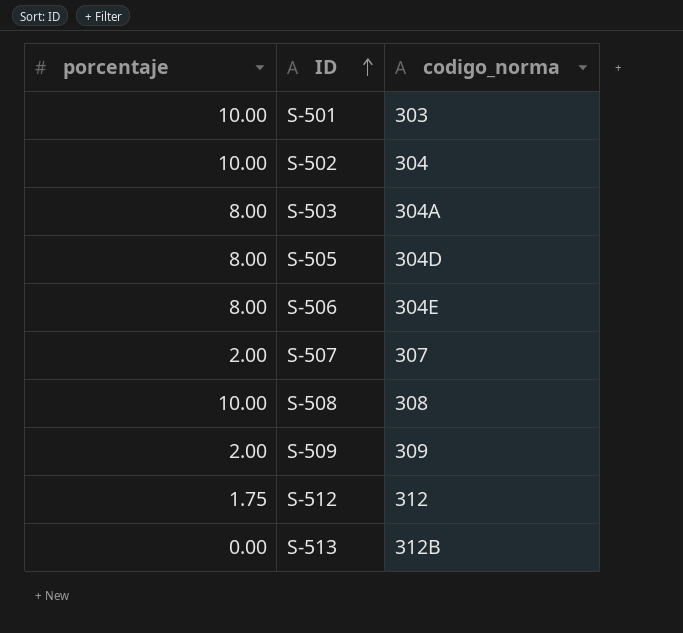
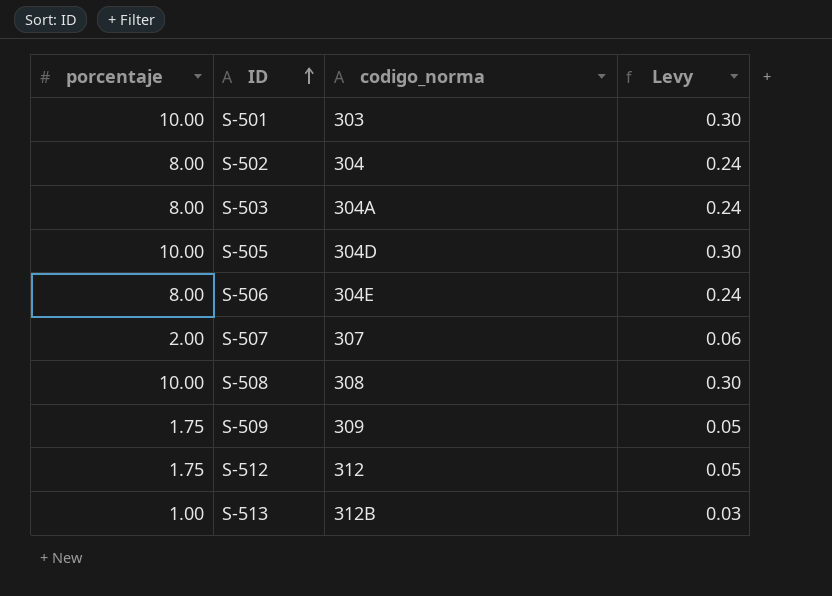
column Levy | formula: none -> [porcentaje] * 0.03
S-502 | porcentaje: 10.00 -> 8.00
S-505 | porcentaje: 8.00 -> 10.00
S-509 | porcentaje: 2.00 -> 1.75
S-513 | porcentaje: 0.00 -> 1.00

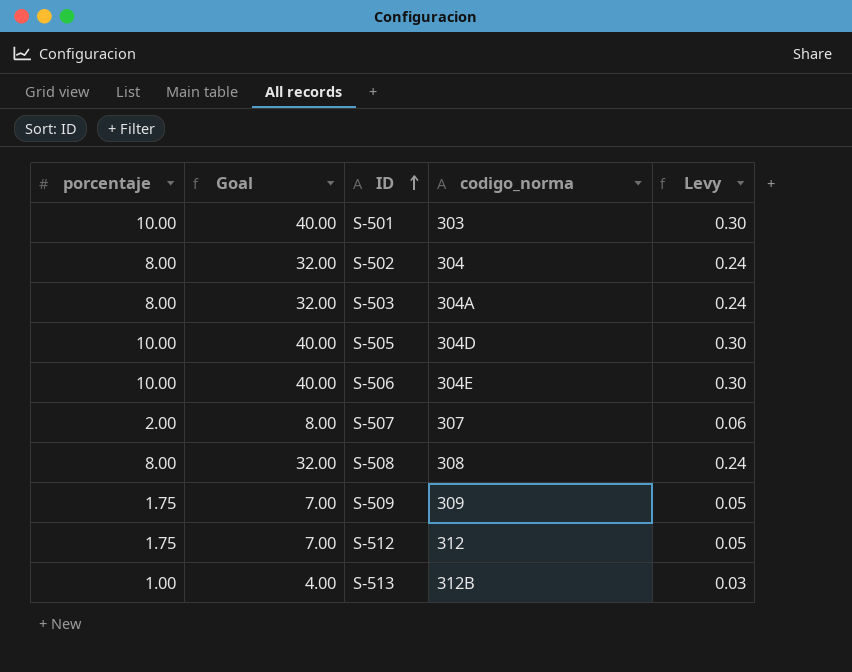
column Goal | formula: none -> [porcentaje] * 4
S-506 | porcentaje: 8.00 -> 10.00
S-506 | Levy: 0.24 -> 0.30
S-508 | porcentaje: 10.00 -> 8.00
S-508 | Levy: 0.30 -> 0.24

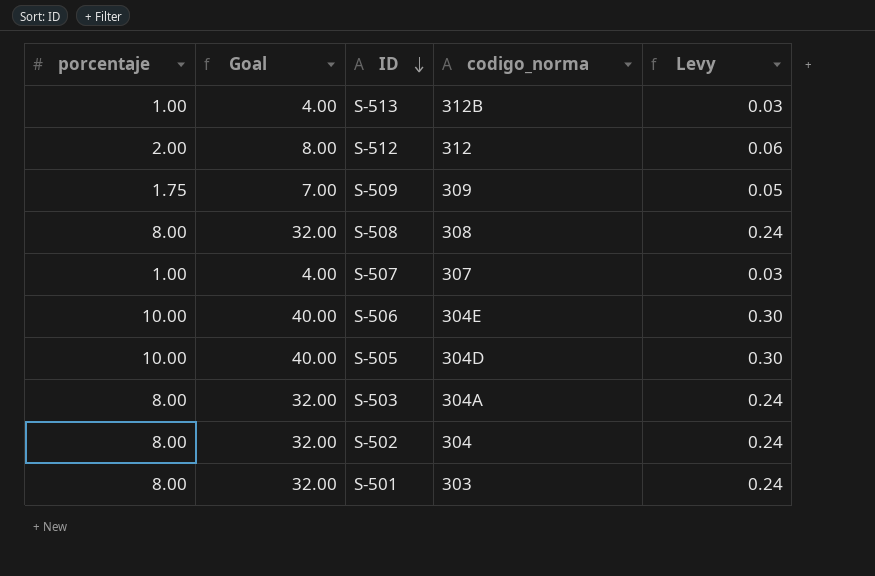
row order: ID ascending -> ID descending
S-512 | porcentaje: 1.75 -> 2.00
S-512 | Goal: 7.00 -> 8.00
S-512 | Levy: 0.05 -> 0.06
S-507 | porcentaje: 2.00 -> 1.00
S-507 | Goal: 8.00 -> 4.00
S-507 | Levy: 0.06 -> 0.03
S-501 | porcentaje: 10.00 -> 8.00
S-501 | Goal: 40.00 -> 32.00
S-501 | Levy: 0.30 -> 0.24

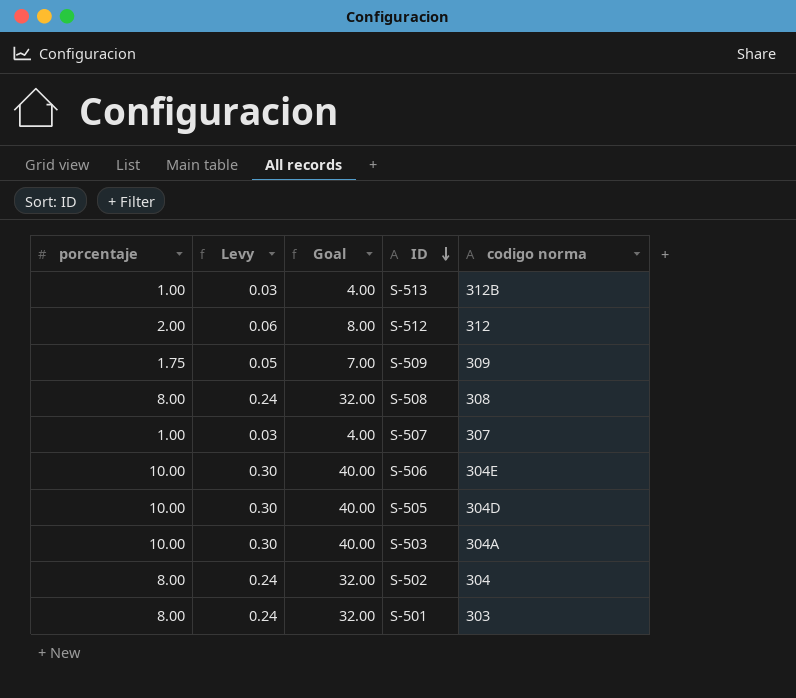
column Levy | position: 5 -> 2
column name: codigo_norma -> codigo norma
S-503 | porcentaje: 8.00 -> 10.00
S-503 | Levy: 0.24 -> 0.30
S-503 | Goal: 32.00 -> 40.00

